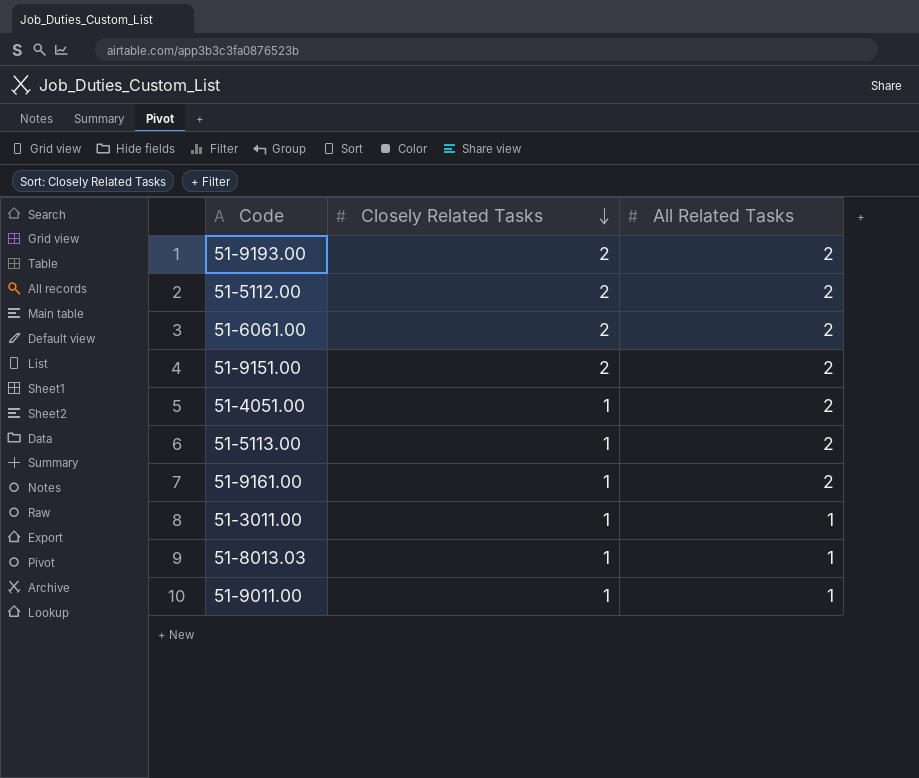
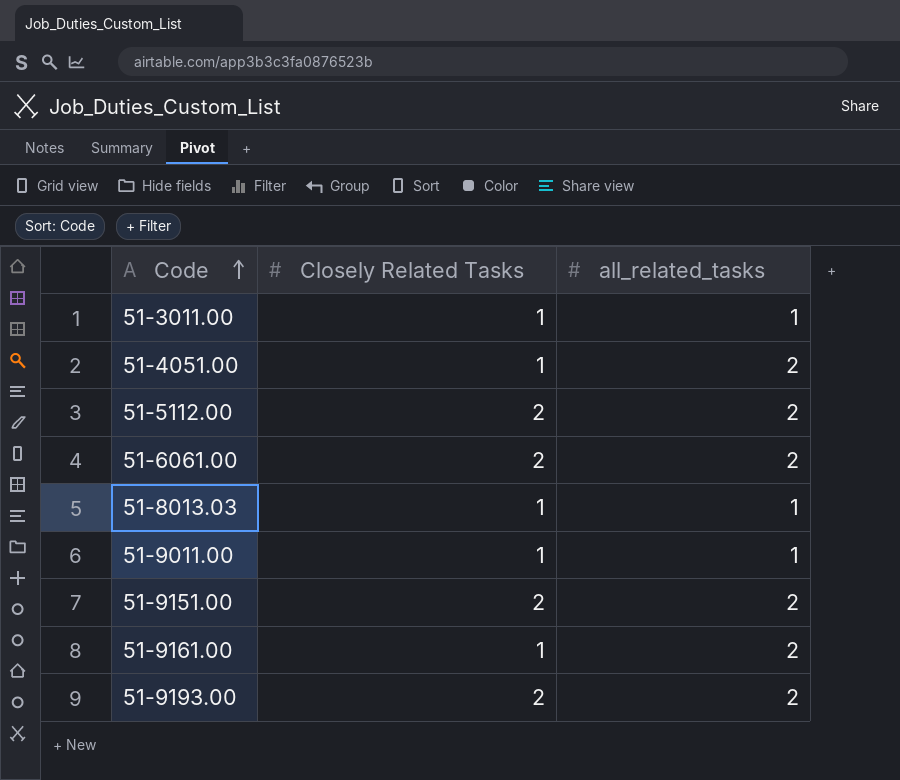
row order: Closely Related Tasks descending -> Code ascending
column name: All Related Tasks -> all_related_tasks
row 51-5113.00: 1 | 2 -> none

